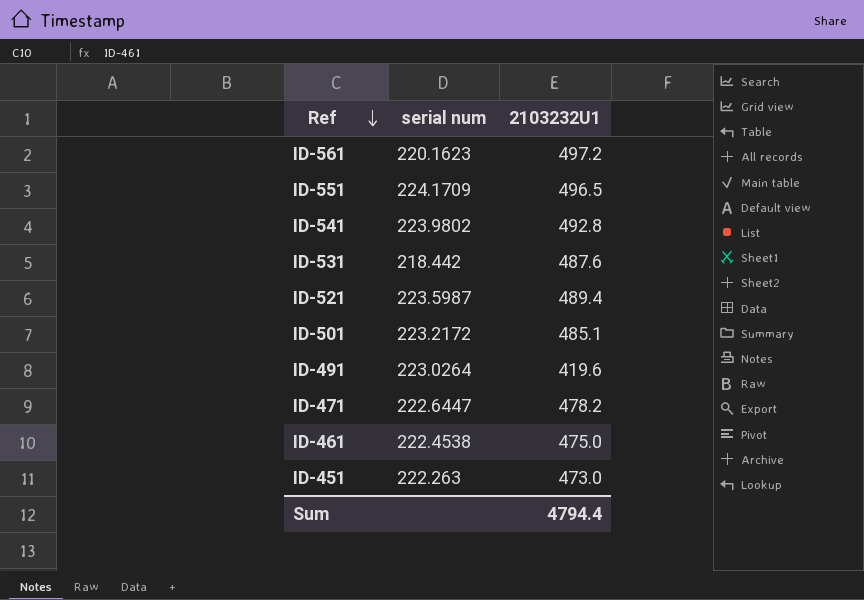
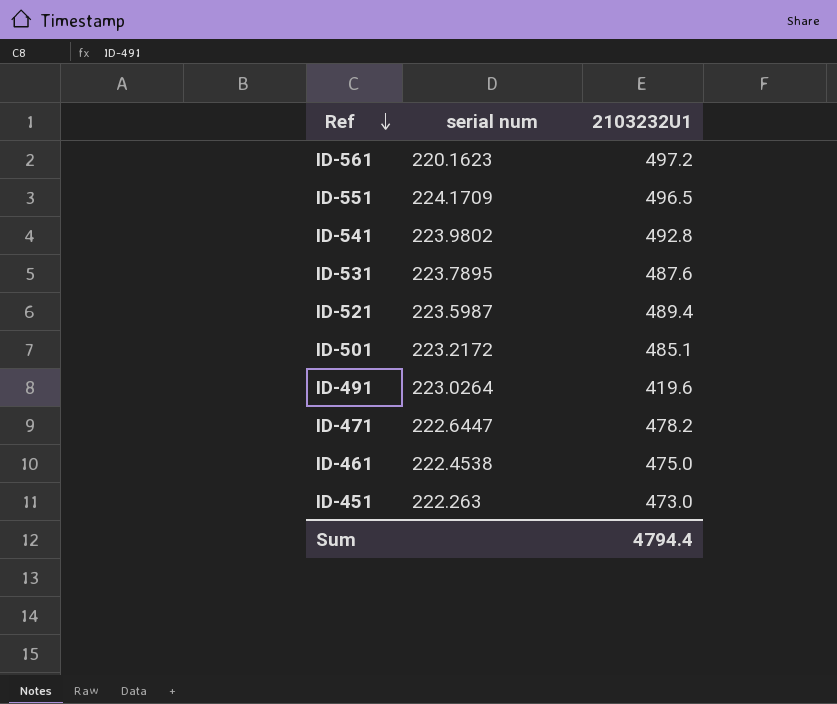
ID-531 | serial num: 218.442 -> 223.7895

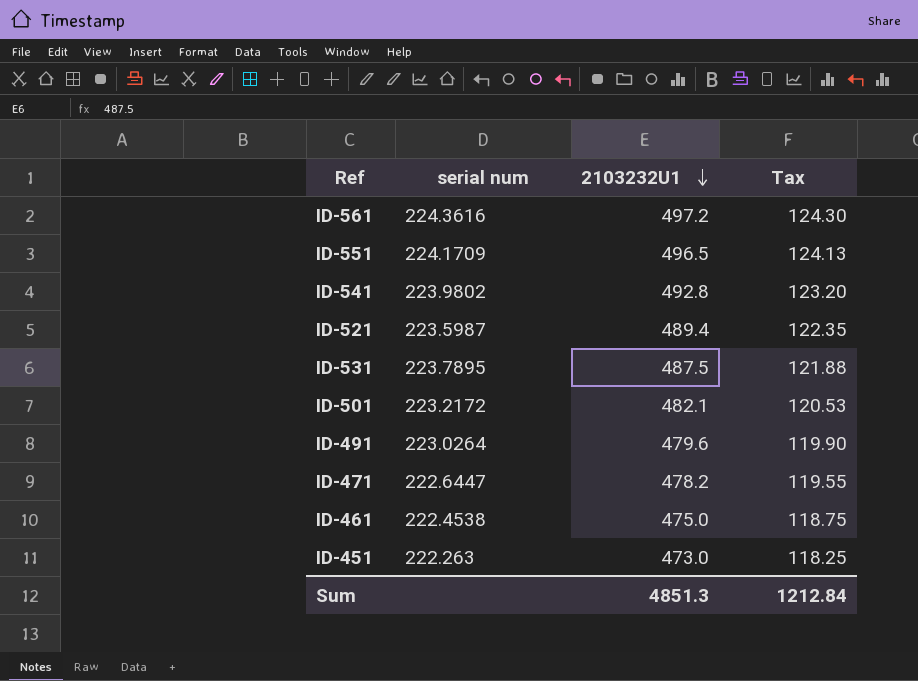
row order: Ref descending -> 2103232U1 descending
column Tax | formula: none -> [2103232U1] * 0.25
ID-561 | serial num: 220.1623 -> 224.3616
ID-531 | 2103232U1: 487.6 -> 487.5
ID-501 | 2103232U1: 485.1 -> 482.1
ID-491 | 2103232U1: 419.6 -> 479.6
Sum | 2103232U1: 4794.4 -> 4851.3

